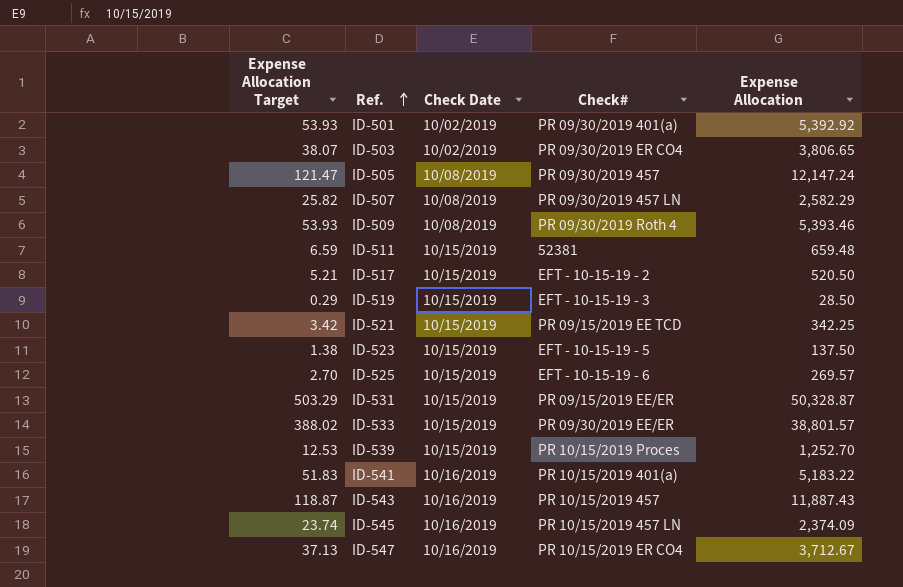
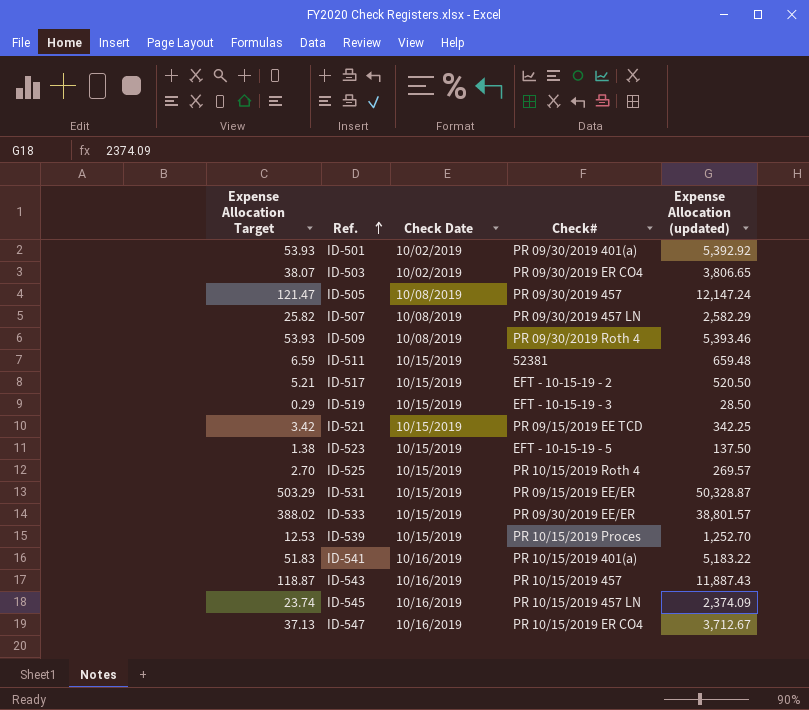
column name: Expense Allocation -> Expense Allocation (updated)
ID-525 | Check#: EFT - 10-15-19 - 6 -> PR 10/15/2019 Roth 4

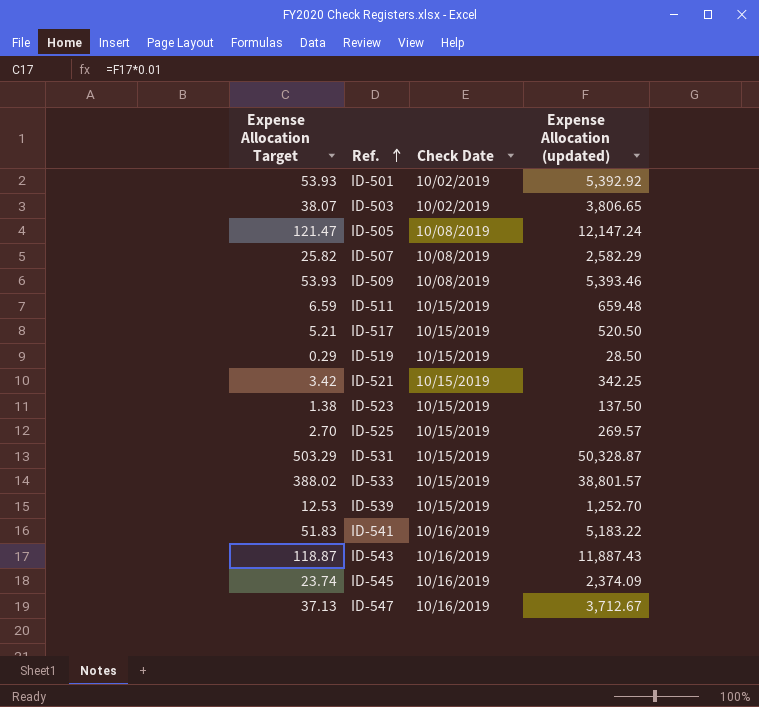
column Check# | position: 4 -> none

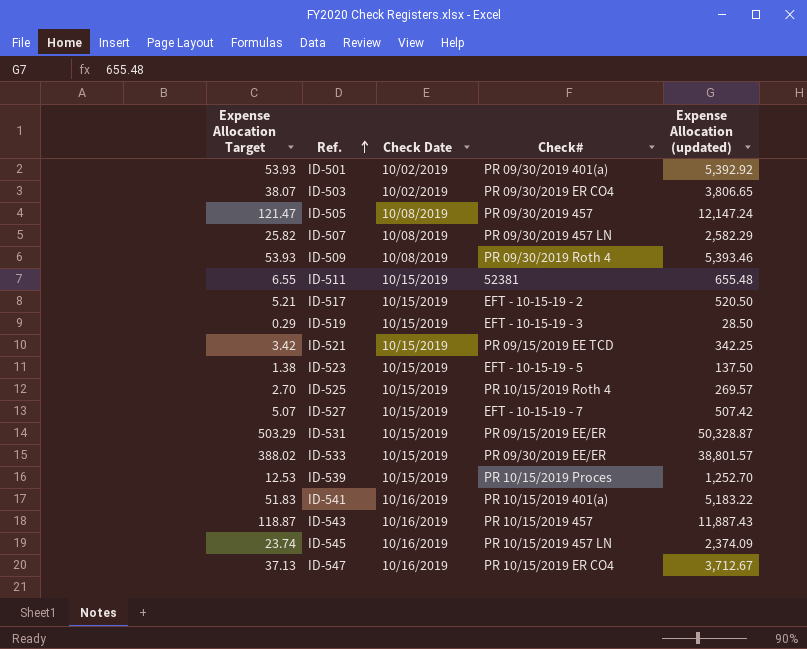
column Check# | position: none -> 4
ID-511 | Expense Allocation Target: 6.59 -> 6.55
ID-511 | Expense Allocation (updated): 659.48 -> 655.48
row ID-527: none -> 5.07 | 10/15/2019 | EFT - 10-15-19 - 7 | 507.42

